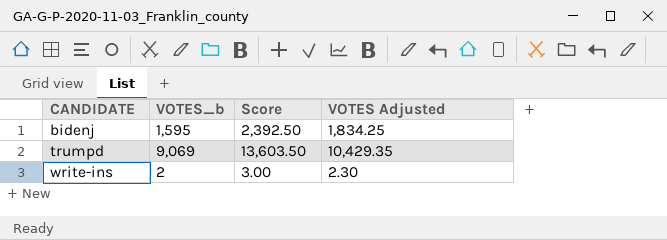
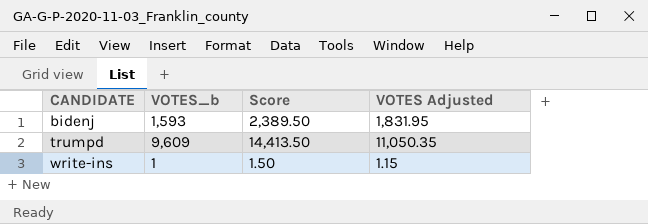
bidenj | VOTES_b: 1,595 -> 1,593
bidenj | Score: 2,392.50 -> 2,389.50
bidenj | VOTES Adjusted: 1,834.25 -> 1,831.95
trumpd | VOTES_b: 9,069 -> 9,609
trumpd | Score: 13,603.50 -> 14,413.50
trumpd | VOTES Adjusted: 10,429.35 -> 11,050.35
write-ins | VOTES_b: 2 -> 1
write-ins | Score: 3.00 -> 1.50
write-ins | VOTES Adjusted: 2.30 -> 1.15

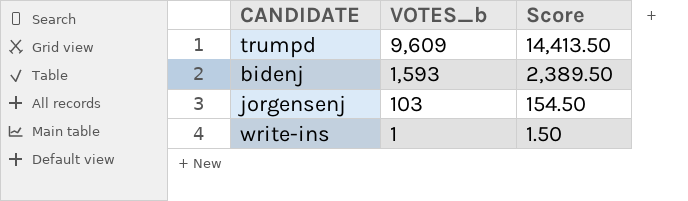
row order: CANDIDATE ascending -> VOTES_b descending
column VOTES Adjusted | formula: [VOTES_b] * 1.15 -> none
row jorgensenj: none -> 103 | 154.50

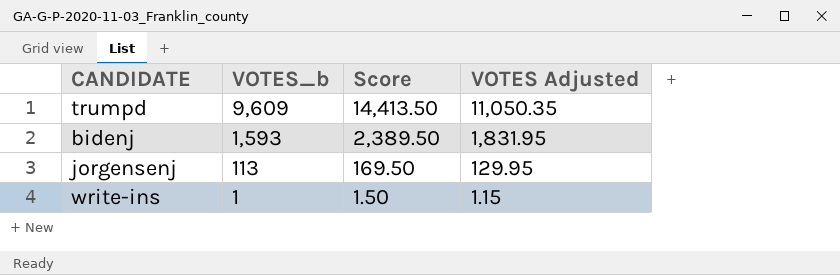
column VOTES Adjusted | formula: none -> [VOTES_b] * 1.15
jorgensenj | VOTES_b: 103 -> 113
jorgensenj | Score: 154.50 -> 169.50

